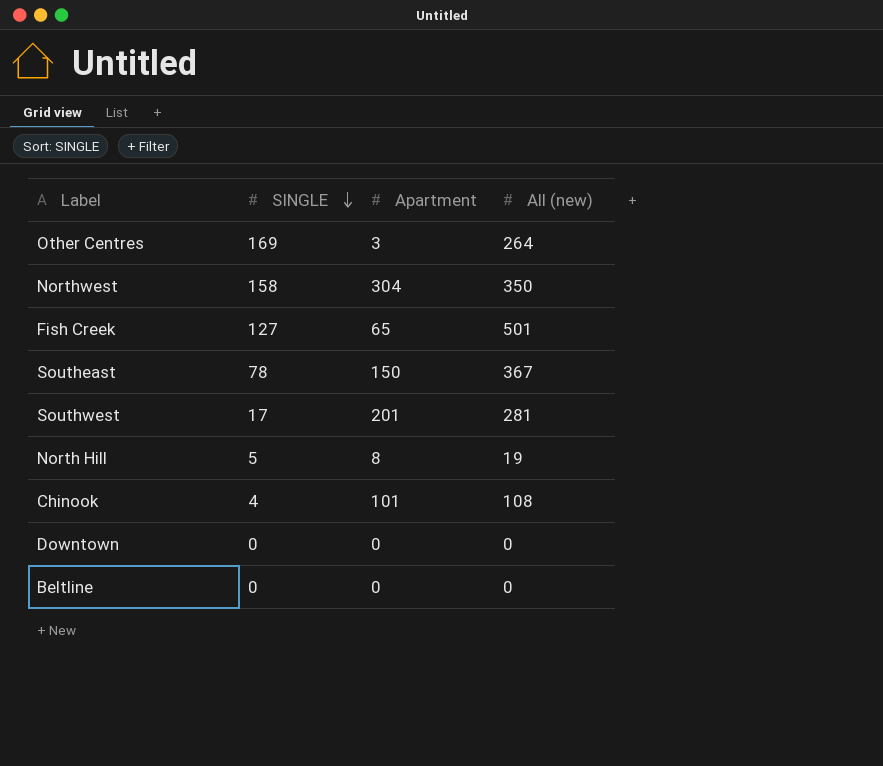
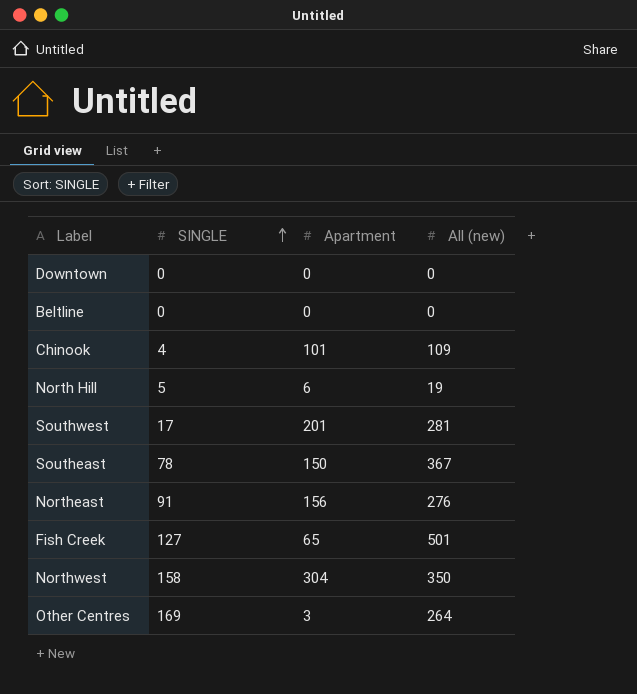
row order: SINGLE descending -> SINGLE ascending
Chinook | All (new): 108 -> 109
North Hill | Apartment: 8 -> 6
row Northeast: none -> 91 | 156 | 276

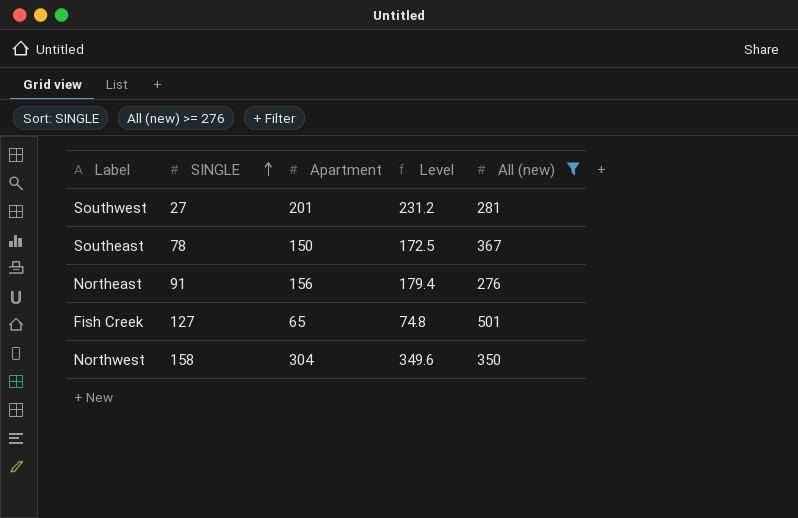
filter: none -> All (new) >= 276
column Level | formula: none -> [Apartment] * 1.15
Southwest | SINGLE: 17 -> 27

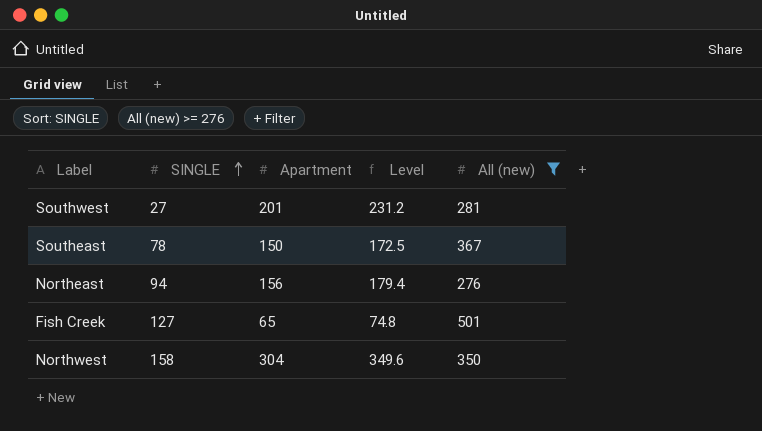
Northeast | SINGLE: 91 -> 94

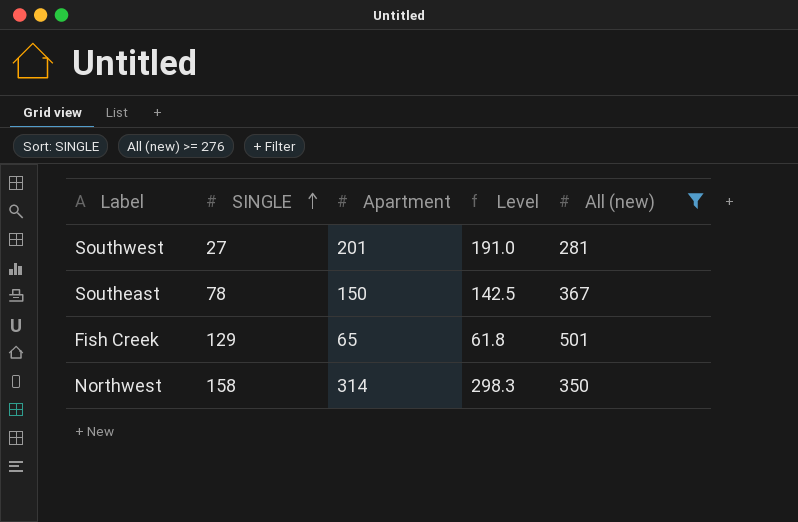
column Level | formula: [Apartment] * 1.15 -> [Apartment] * 0.95
row Northeast: 94 | 156 | 179.4 | 276 -> none
Fish Creek | SINGLE: 127 -> 129
Northwest | Apartment: 304 -> 314

